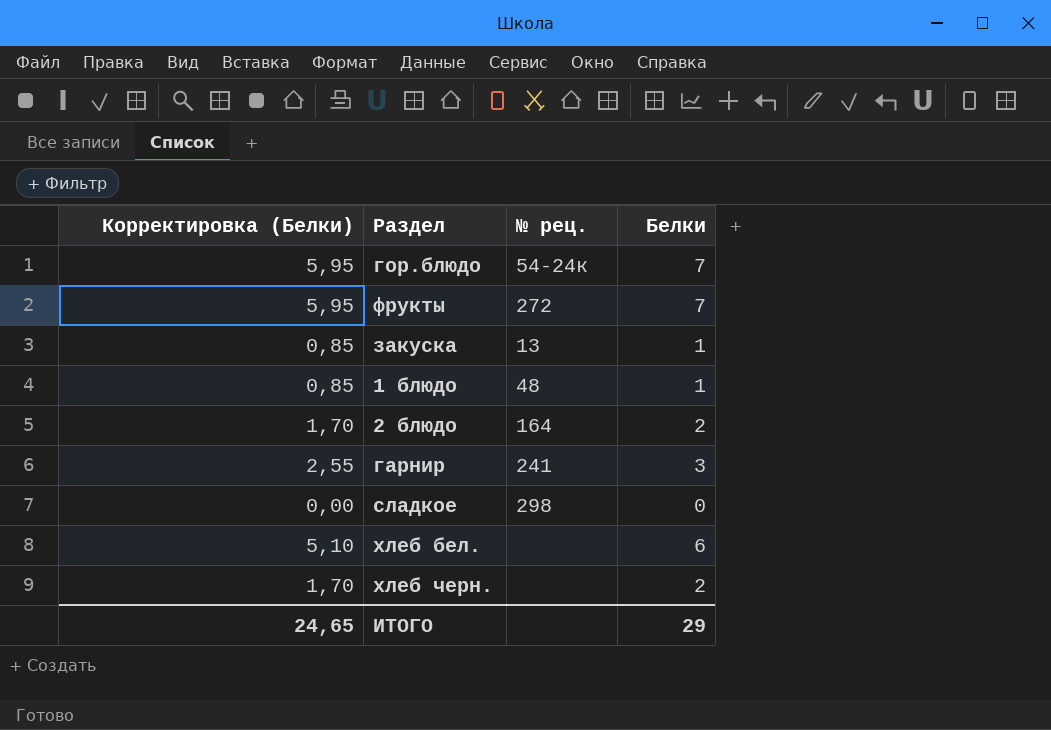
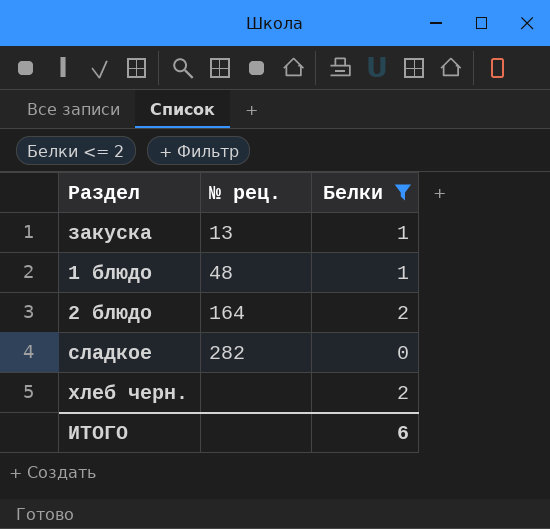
filter: none -> Белки <= 2
column Корректировка (Белки) | formula: [Белки] * 0,85 -> none
сладкое | № рец.: 298 -> 282
ИТОГО | Белки: 29 -> 6

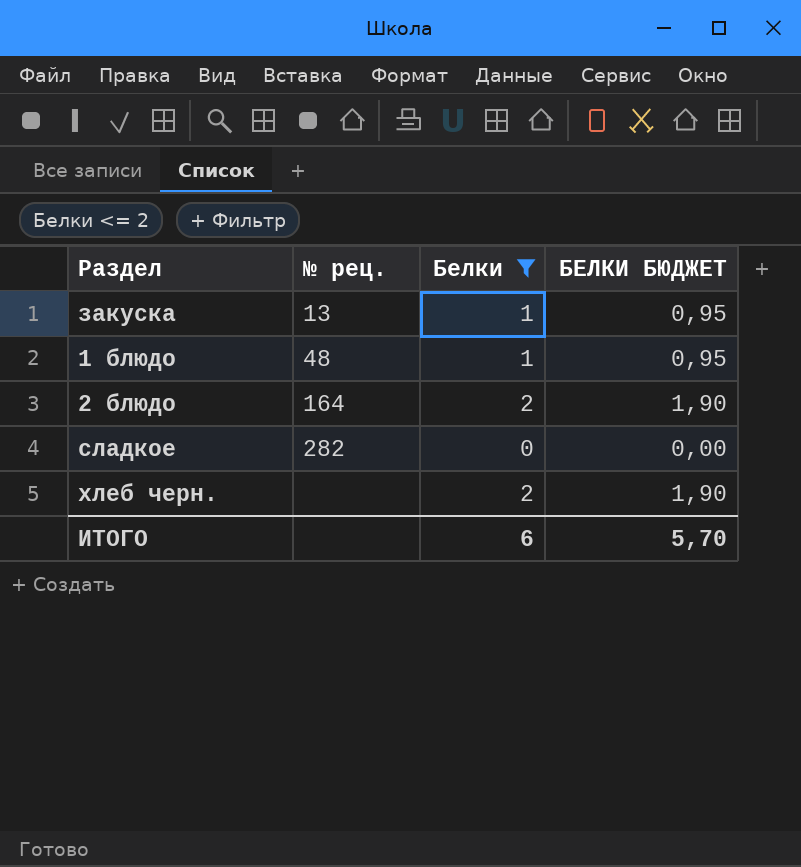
column БЕЛКИ БЮДЖЕТ | formula: none -> [Белки] * 0,95

